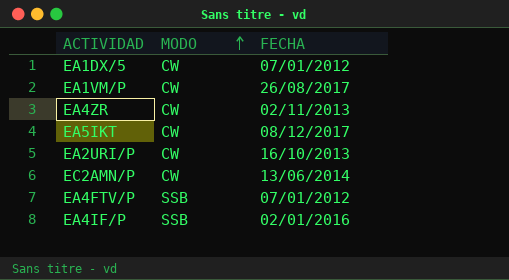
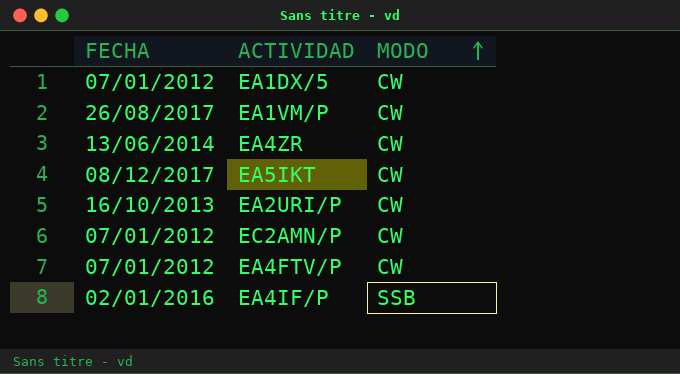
column FECHA | position: 3 -> 1
EA4ZR | FECHA: 02/11/2013 -> 13/06/2014
EC2AMN/P | FECHA: 13/06/2014 -> 07/01/2012
EA4FTV/P | MODO: SSB -> CW

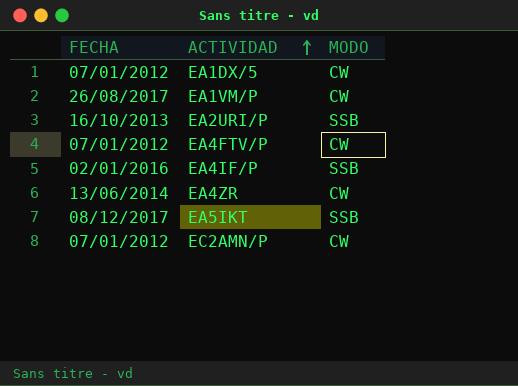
row order: MODO ascending -> ACTIVIDAD ascending
EA2URI/P | MODO: CW -> SSB
EA5IKT | MODO: CW -> SSB

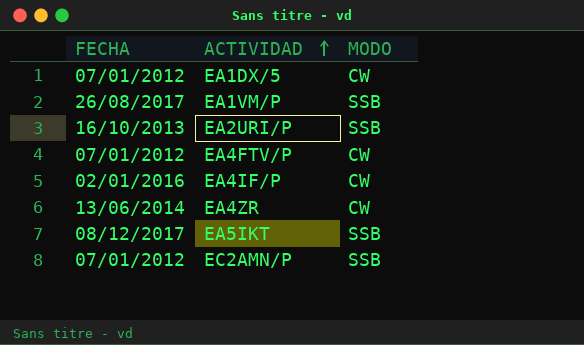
EA1VM/P | MODO: CW -> SSB
EA4IF/P | MODO: SSB -> CW
EC2AMN/P | MODO: CW -> SSB

